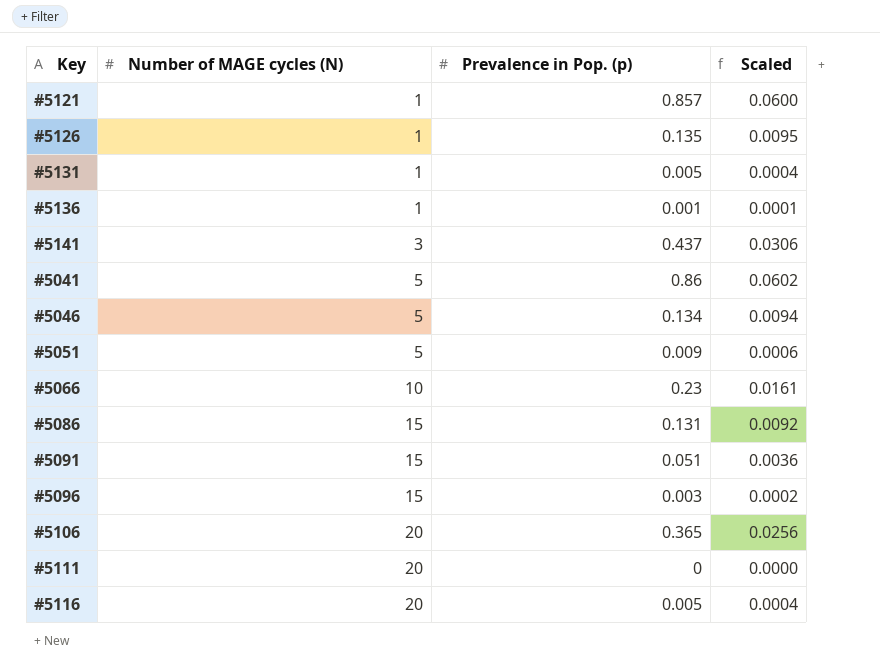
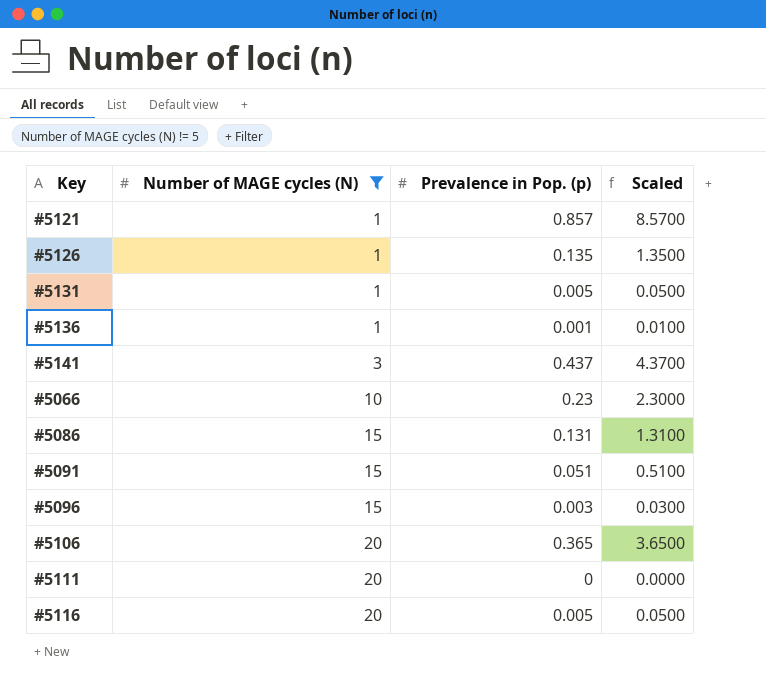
filter: none -> Number of MAGE cycles (N) != 5
column Scaled | formula: [Prevalence in Pop. (p)] * 0.07 -> [Prevalence in Pop. (p)] * 10

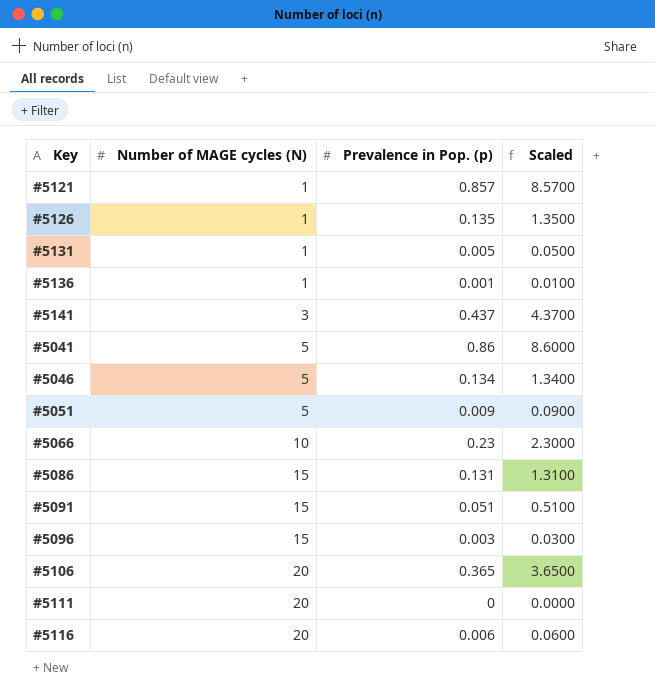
filter: Number of MAGE cycles (N) != 5 -> none
#5116 | Prevalence in Pop. (p): 0.005 -> 0.006
#5116 | Scaled: 0.0500 -> 0.0600

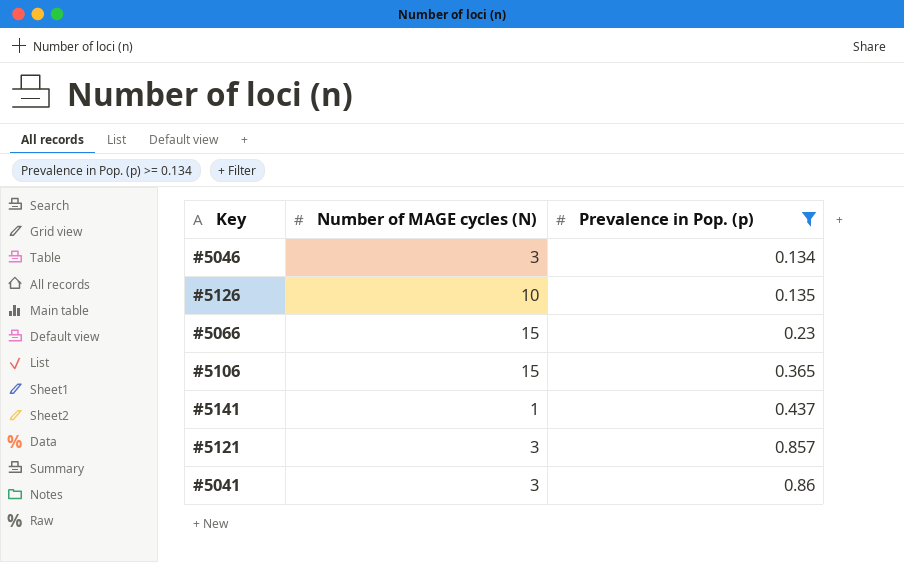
filter: none -> Prevalence in Pop. (p) >= 0.134
row order: Number of MAGE cycles (N) ascending -> Prevalence in Pop. (p) ascending
column Scaled | formula: [Prevalence in Pop. (p)] * 10 -> none
#5046 | Number of MAGE cycles (N): 5 -> 3
#5126 | Number of MAGE cycles (N): 1 -> 10
#5066 | Number of MAGE cycles (N): 10 -> 15
#5106 | Number of MAGE cycles (N): 20 -> 15
#5141 | Number of MAGE cycles (N): 3 -> 1
#5121 | Number of MAGE cycles (N): 1 -> 3
#5041 | Number of MAGE cycles (N): 5 -> 3

